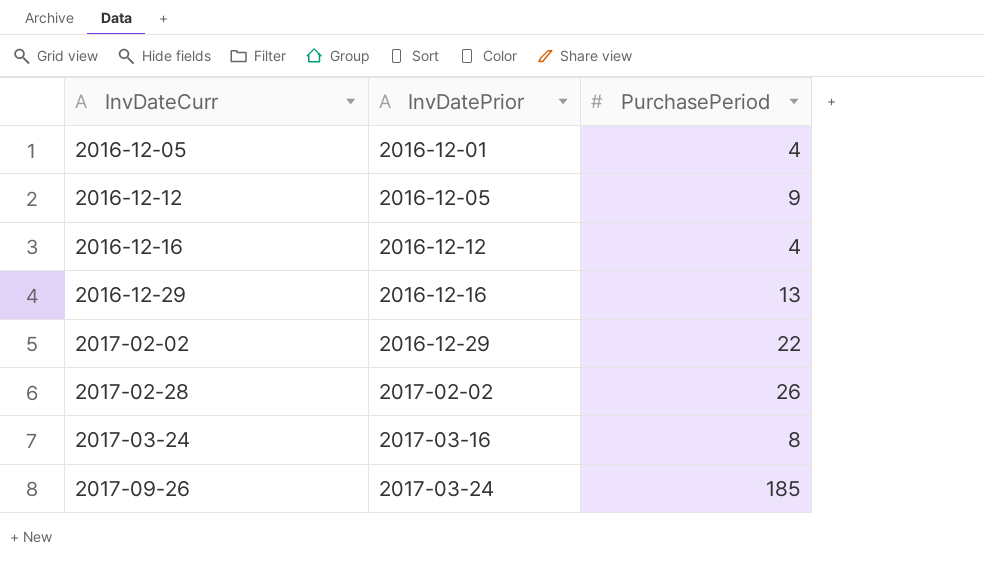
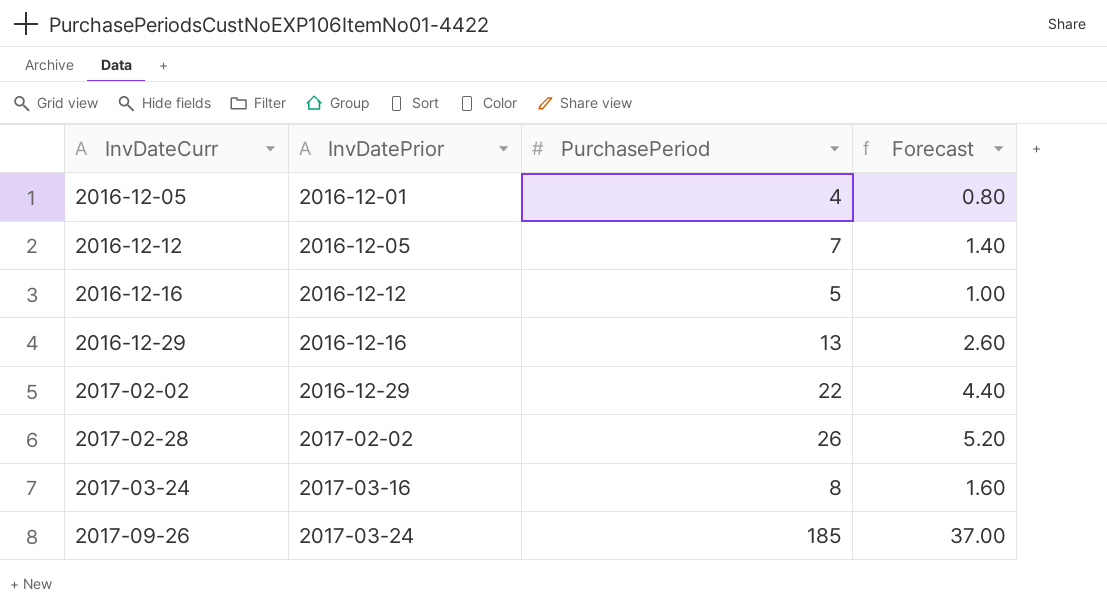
column Forecast | formula: none -> [PurchasePeriod] * 0.2
2016-12-12 | PurchasePeriod: 9 -> 7
2016-12-16 | PurchasePeriod: 4 -> 5

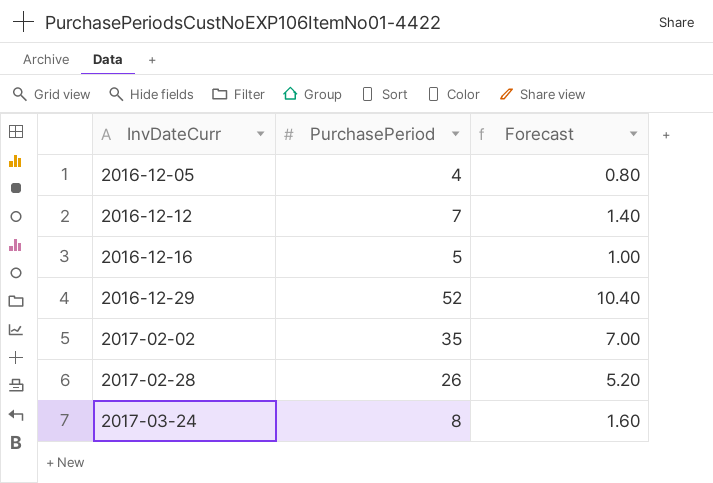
column InvDatePrior | position: 2 -> none
row 2017-09-26: 2017-03-24 | 185 | 37.00 -> none
2016-12-29 | PurchasePeriod: 13 -> 52
2016-12-29 | Forecast: 2.60 -> 10.40
2017-02-02 | PurchasePeriod: 22 -> 35
2017-02-02 | Forecast: 4.40 -> 7.00

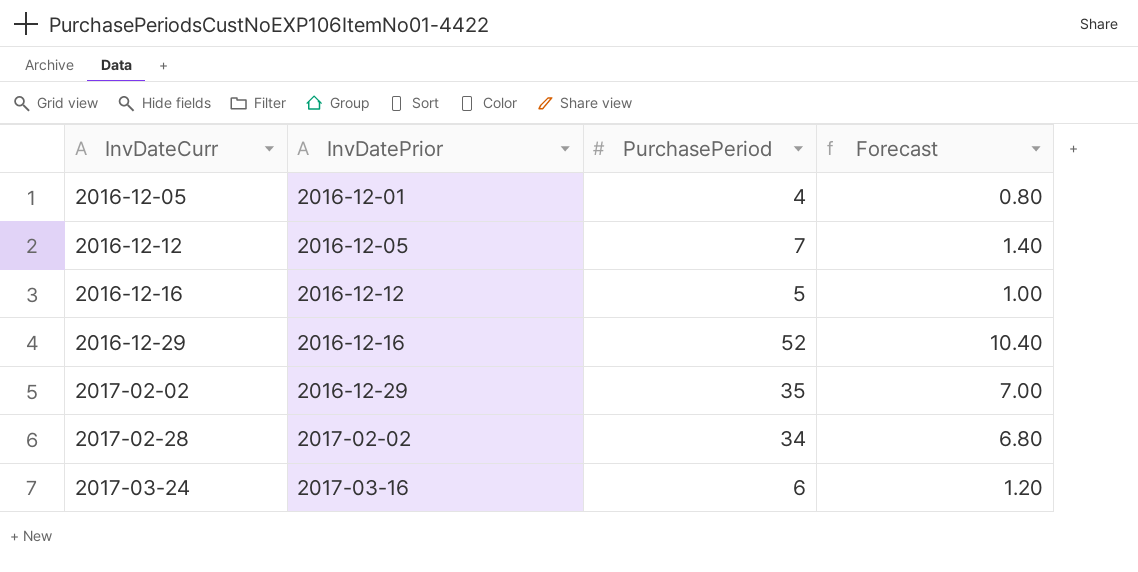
column InvDatePrior | position: none -> 2
2017-02-28 | PurchasePeriod: 26 -> 34
2017-02-28 | Forecast: 5.20 -> 6.80
2017-03-24 | PurchasePeriod: 8 -> 6
2017-03-24 | Forecast: 1.60 -> 1.20

